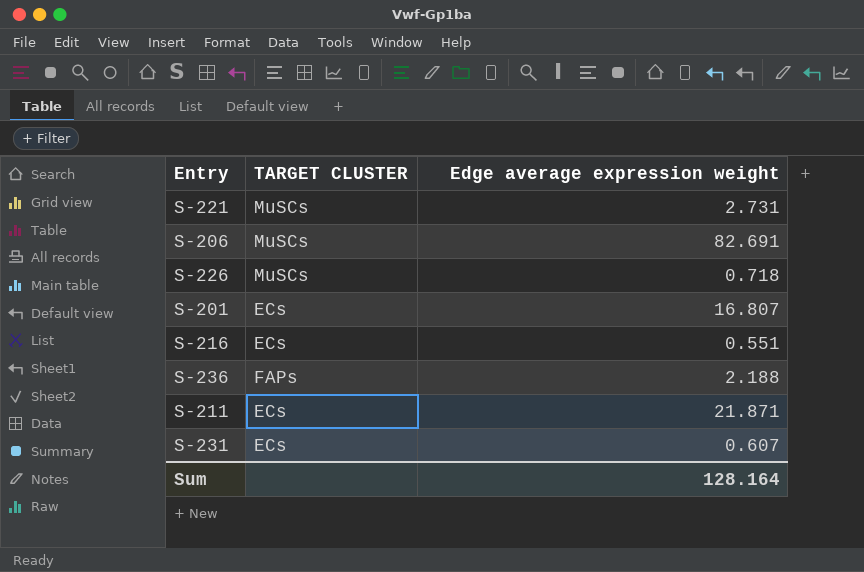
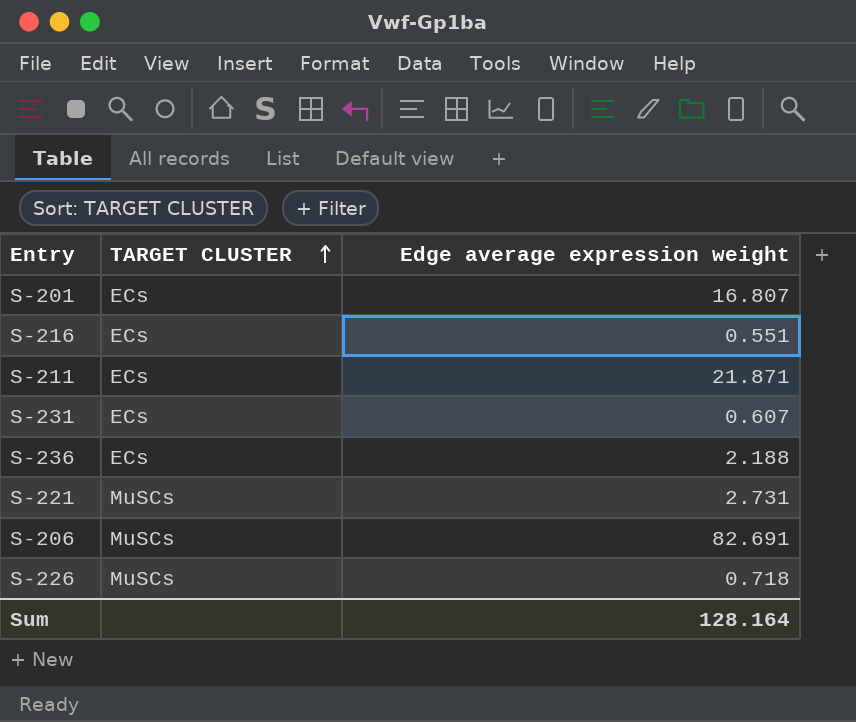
row order: none -> TARGET CLUSTER ascending
S-236 | TARGET CLUSTER: FAPs -> ECs

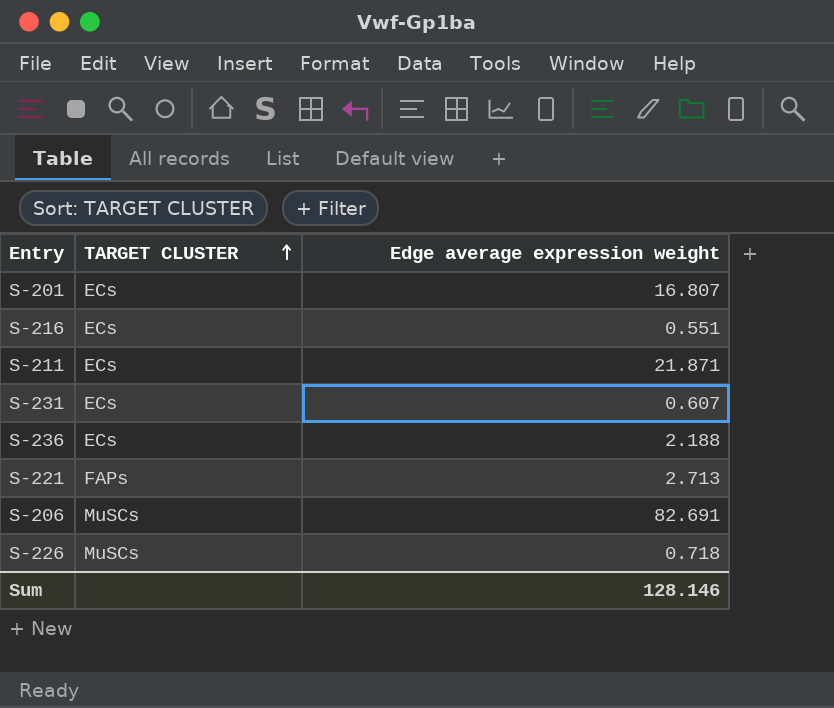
S-221 | TARGET CLUSTER: MuSCs -> FAPs
S-221 | Edge average expression weight: 2.731 -> 2.713
Sum | Edge average expression weight: 128.164 -> 128.146

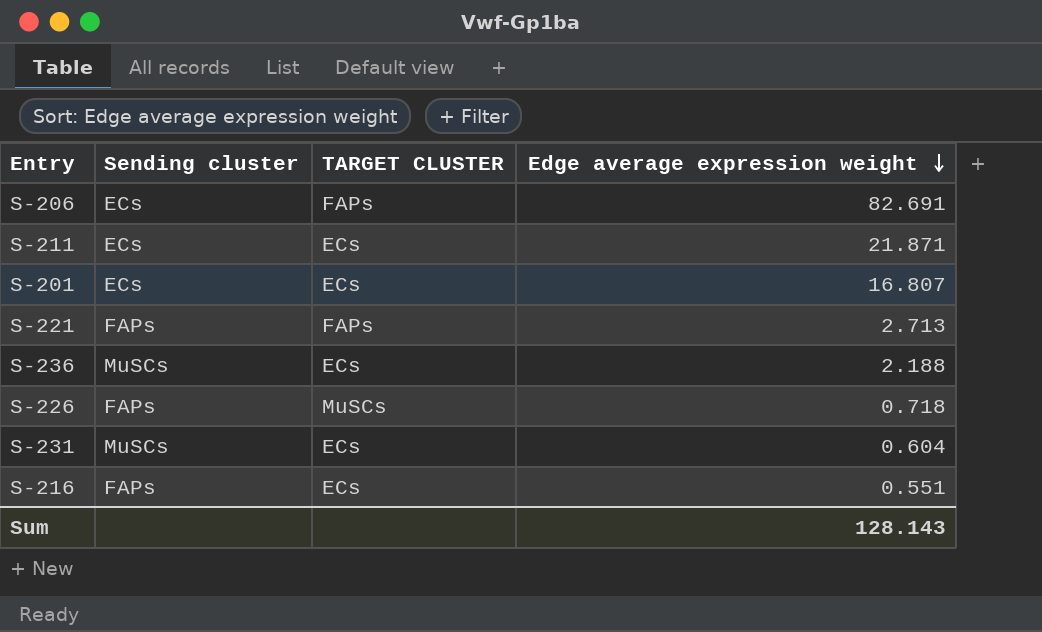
row order: TARGET CLUSTER ascending -> Edge average expression weight descending
column Sending cluster | position: none -> 2
S-206 | TARGET CLUSTER: MuSCs -> FAPs
S-231 | Edge average expression weight: 0.607 -> 0.604
Sum | Edge average expression weight: 128.146 -> 128.143

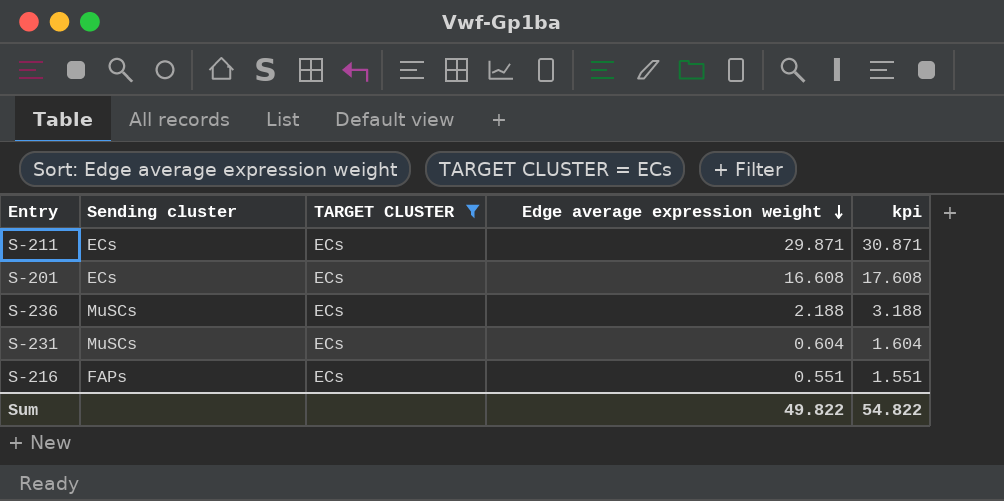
filter: none -> TARGET CLUSTER = ECs
column kpi | formula: none -> [Edge average expression weight] + 1
S-211 | Edge average expression weight: 21.871 -> 29.871
S-201 | Edge average expression weight: 16.807 -> 16.608
Sum | Edge average expression weight: 128.143 -> 49.822

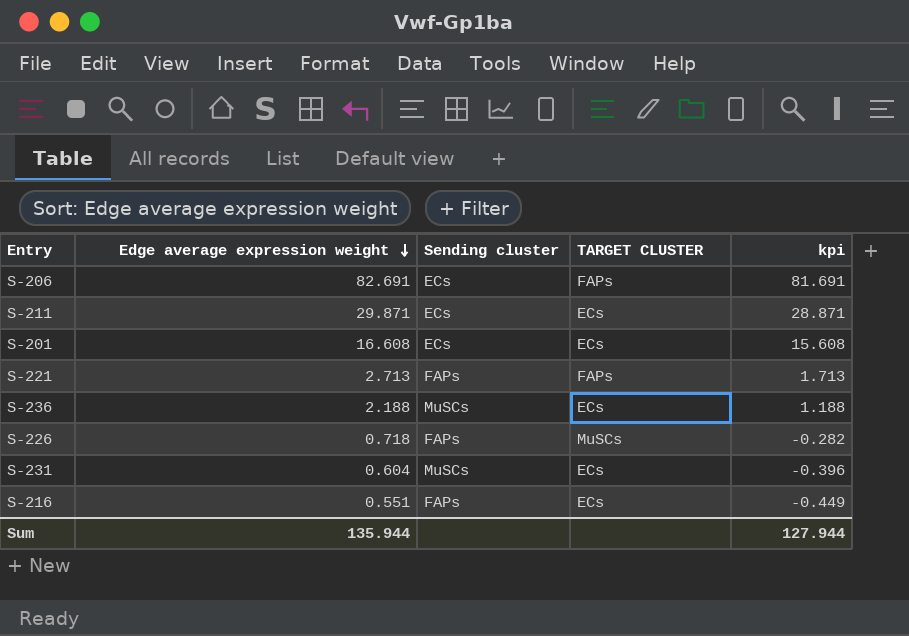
filter: TARGET CLUSTER = ECs -> none
column Edge average expression weight | position: 4 -> 2
column kpi | formula: [Edge average expression weight] + 1 -> [Edge average expression weight] - 1
Sum | Edge average expression weight: 49.822 -> 135.944
Sum | kpi: 54.822 -> 127.944

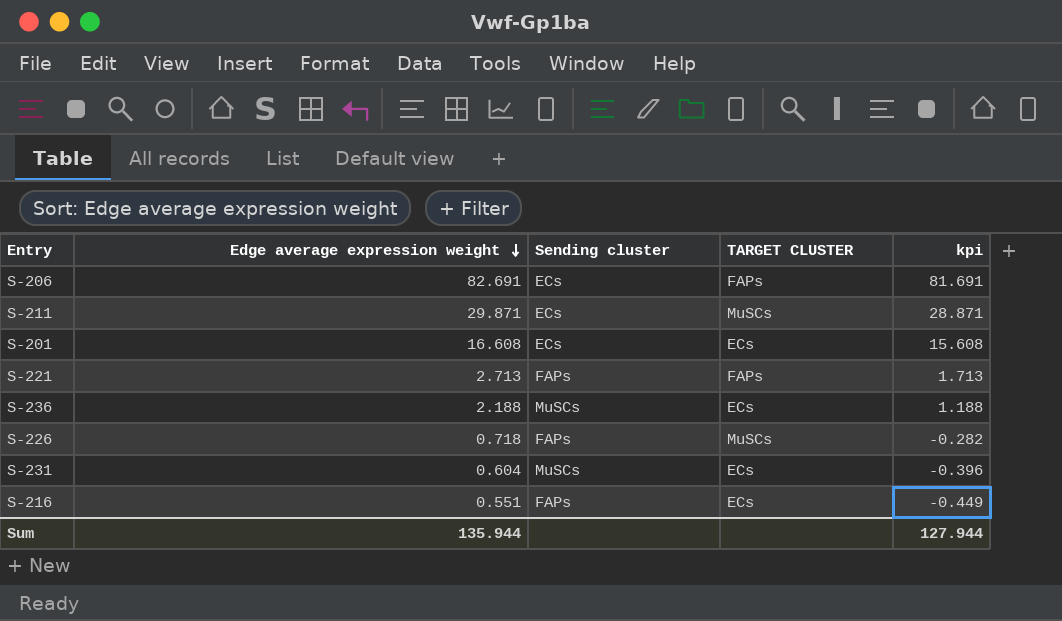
S-211 | TARGET CLUSTER: ECs -> MuSCs

